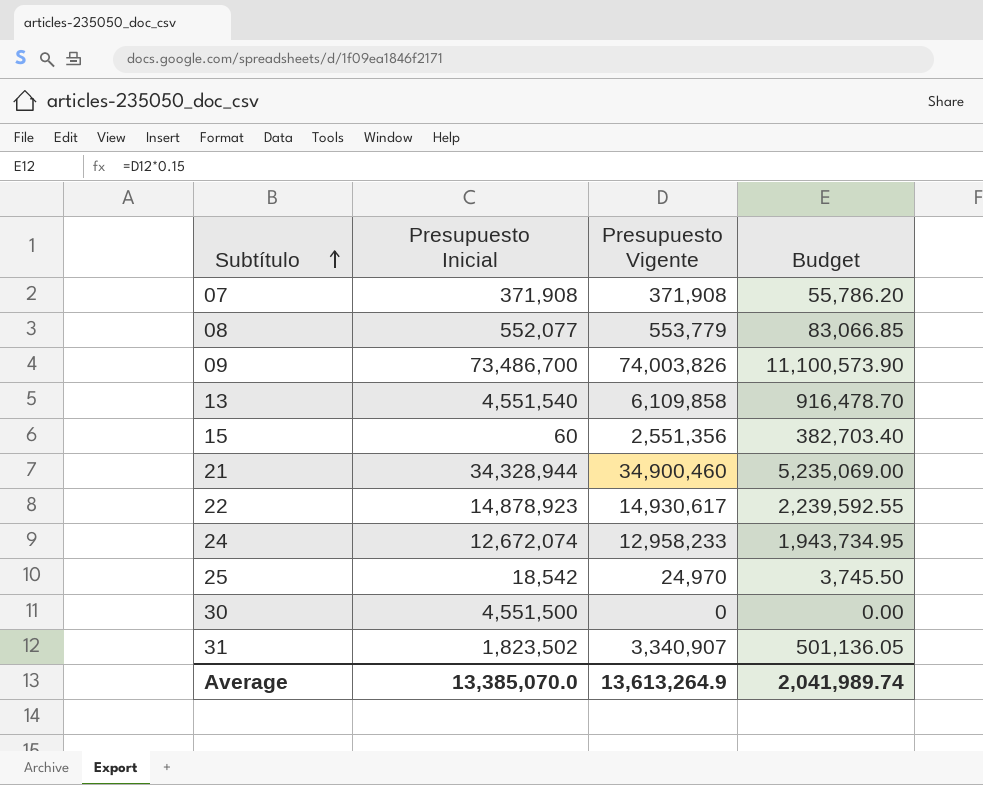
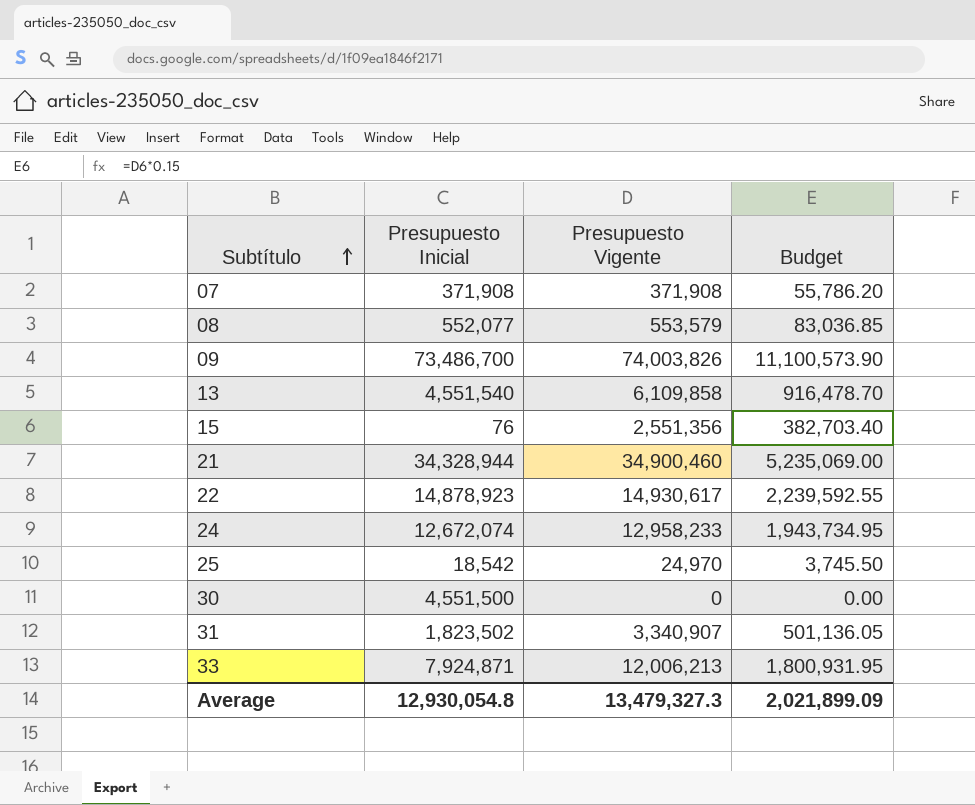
08 | Presupuesto Vigente: 553,779 -> 553,579
08 | Budget: 83,066.85 -> 83,036.85
15 | Presupuesto Inicial: 60 -> 76
row 33: none -> 7,924,871 | 12,006,213 | 1,800,931.95
Average | Presupuesto Inicial: 13,385,070.0 -> 12,930,054.8
Average | Presupuesto Vigente: 13,613,264.9 -> 13,479,327.3
Average | Budget: 2,041,989.74 -> 2,021,899.09

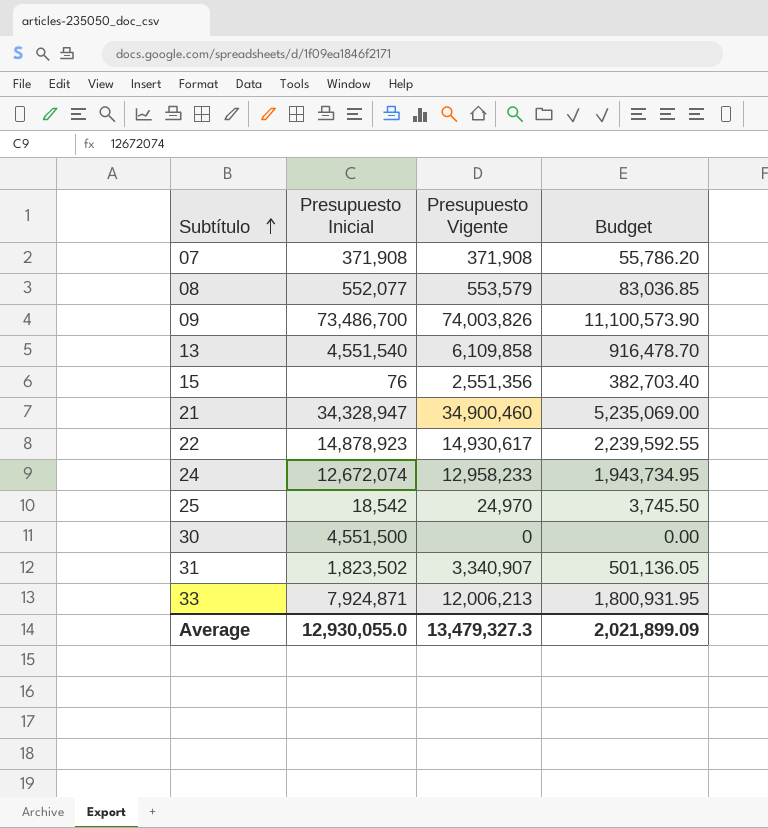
21 | Presupuesto Inicial: 34,328,944 -> 34,328,947
Average | Presupuesto Inicial: 12,930,054.8 -> 12,930,055.0

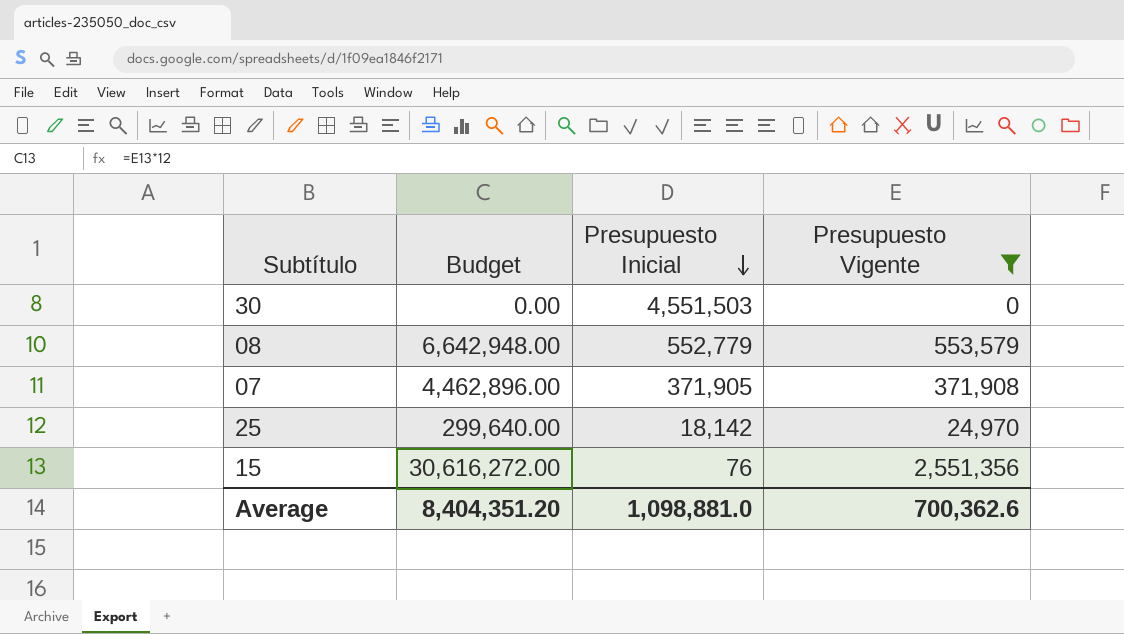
filter: none -> Presupuesto Vigente <= 2,551,356
row order: Subtítulo ascending -> Presupuesto Inicial descending
column Budget | formula: [Presupuesto Vigente] * 0.15 -> [Presupuesto Vigente] * 12
column Budget | position: 4 -> 2
30 | Presupuesto Inicial: 4,551,500 -> 4,551,503
08 | Presupuesto Inicial: 552,077 -> 552,779
07 | Presupuesto Inicial: 371,908 -> 371,905
25 | Presupuesto Inicial: 18,542 -> 18,142
Average | Budget: 2,021,899.09 -> 8,404,351.20
Average | Presupuesto Inicial: 12,930,055.0 -> 1,098,881.0
Average | Presupuesto Vigente: 13,479,327.3 -> 700,362.6

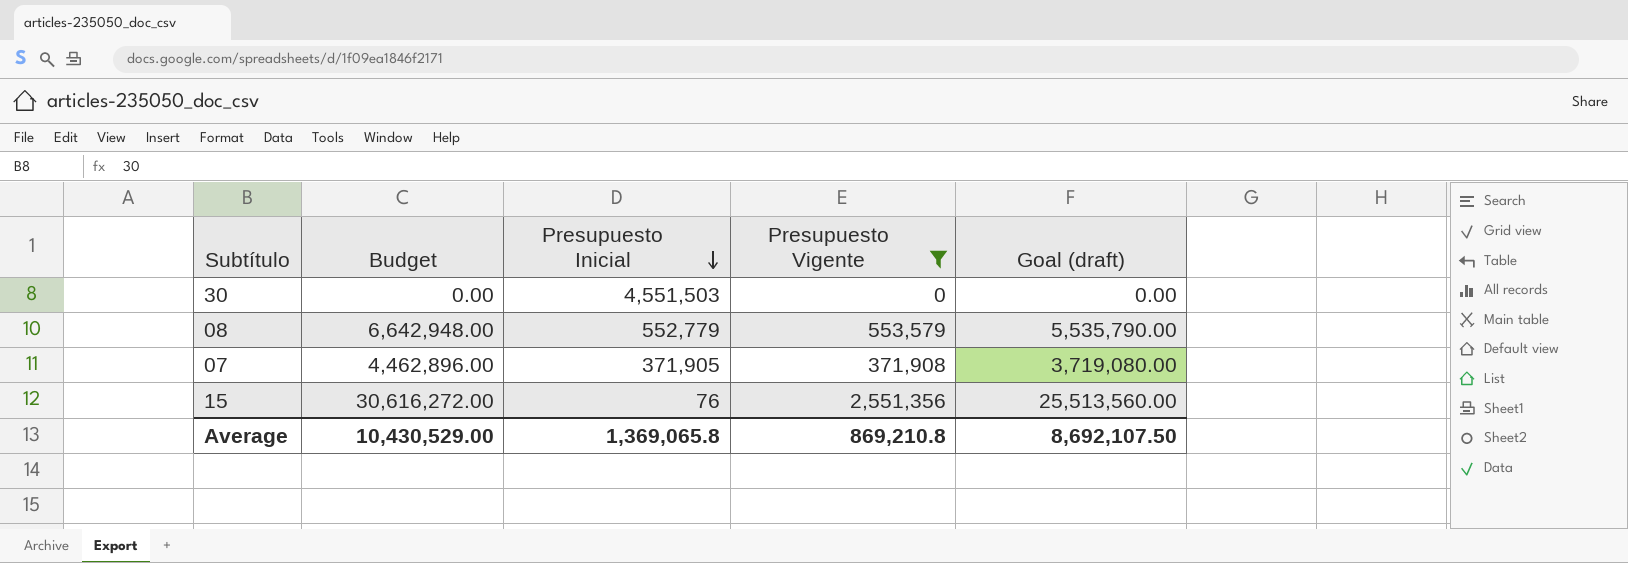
column Goal (draft) | formula: none -> [Presupuesto Vigente] * 10
row 25: 299,640.00 | 18,142 | 24,970 -> none
Average | Budget: 8,404,351.20 -> 10,430,529.00
Average | Presupuesto Inicial: 1,098,881.0 -> 1,369,065.8
Average | Presupuesto Vigente: 700,362.6 -> 869,210.8

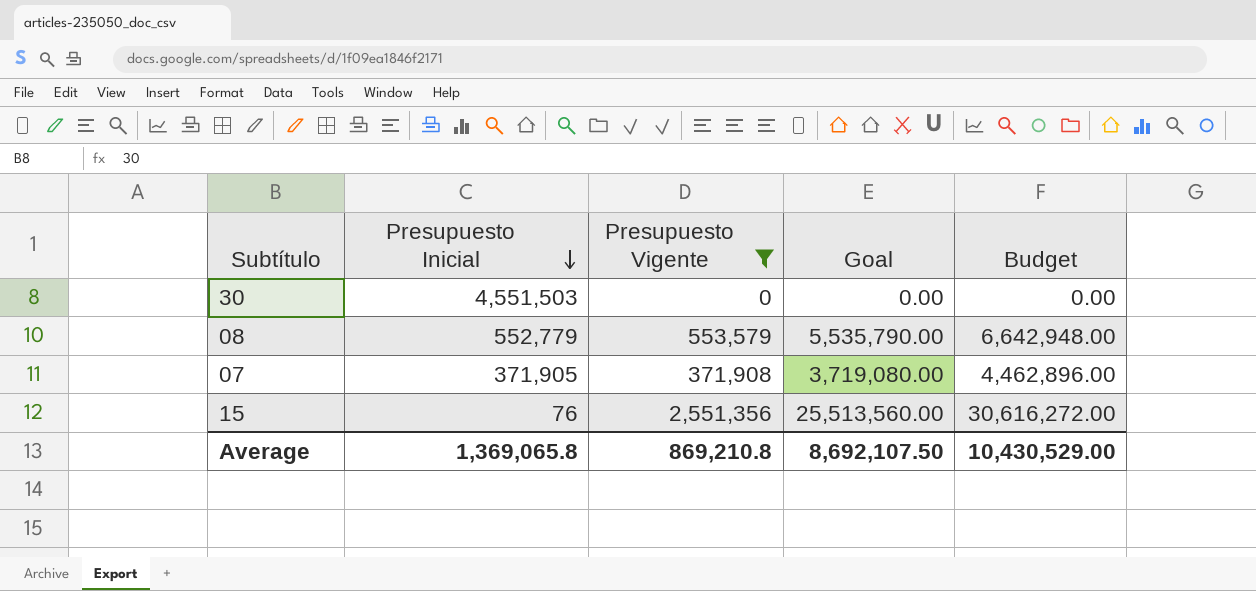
column name: Goal (draft) -> Goal
column Budget | position: 2 -> 5

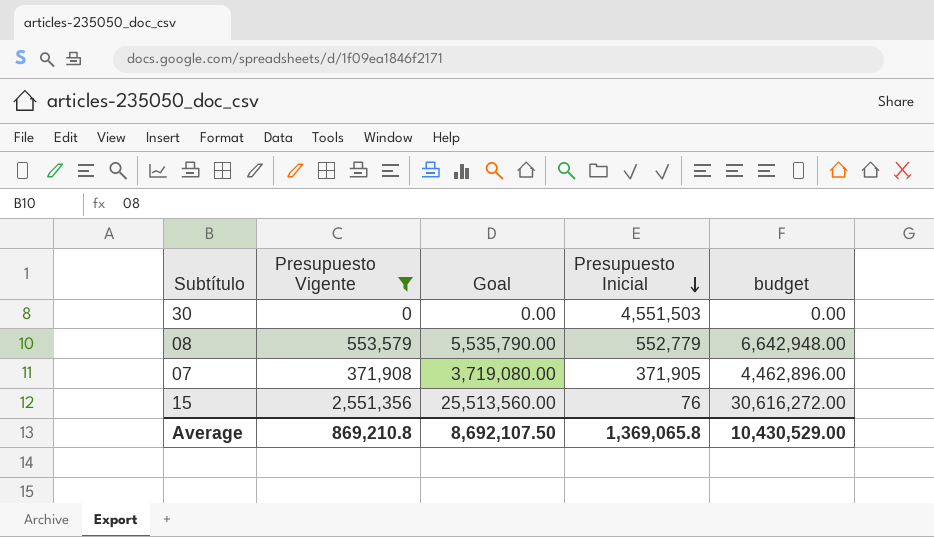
column Presupuesto Inicial | position: 2 -> 4
column name: Budget -> budget

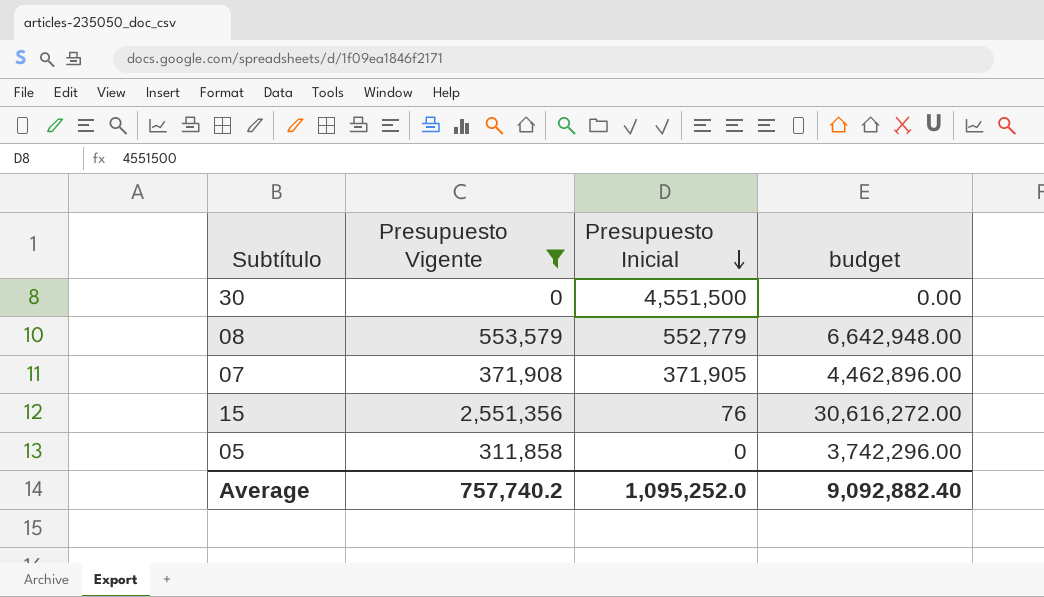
column Goal | formula: [Presupuesto Vigente] * 10 -> none
30 | Presupuesto Inicial: 4,551,503 -> 4,551,500
row 05: none -> 311,858 | 0 | 3,742,296.00
Average | Presupuesto Vigente: 869,210.8 -> 757,740.2
Average | Presupuesto Inicial: 1,369,065.8 -> 1,095,252.0
Average | budget: 10,430,529.00 -> 9,092,882.40

